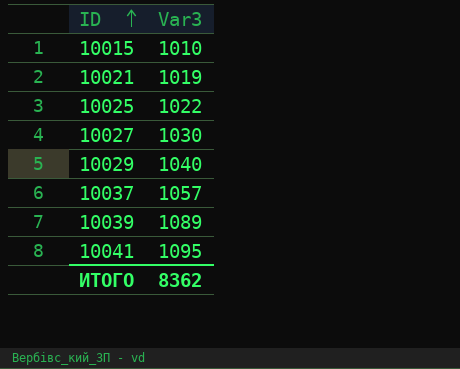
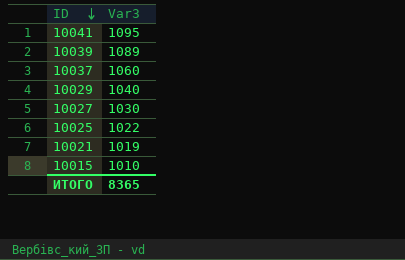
row order: ID ascending -> ID descending
10037 | Var3: 1057 -> 1060
ИТОГО | Var3: 8362 -> 8365

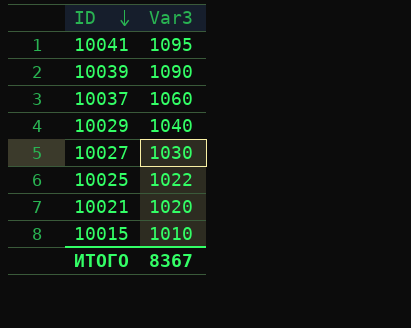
10039 | Var3: 1089 -> 1090
10021 | Var3: 1019 -> 1020
ИТОГО | Var3: 8365 -> 8367

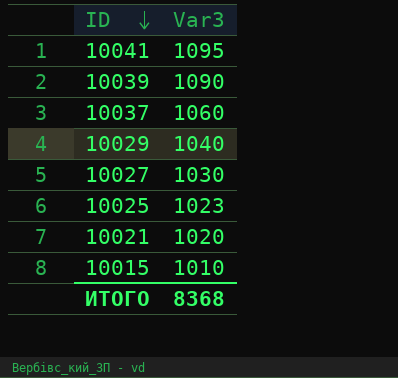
10025 | Var3: 1022 -> 1023
ИТОГО | Var3: 8367 -> 8368

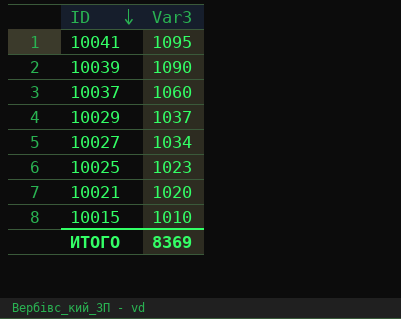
10029 | Var3: 1040 -> 1037
10027 | Var3: 1030 -> 1034
ИТОГО | Var3: 8368 -> 8369

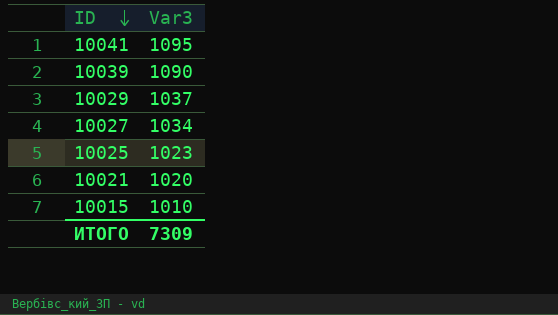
row 10037: 1060 -> none
ИТОГО | Var3: 8369 -> 7309

